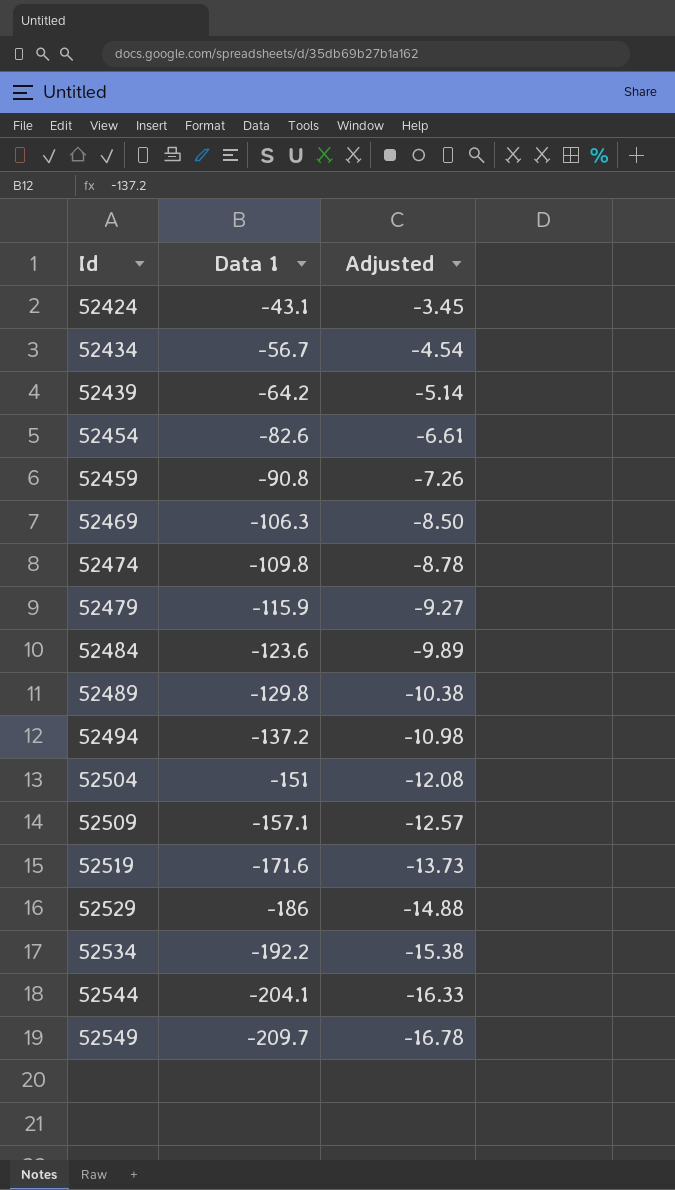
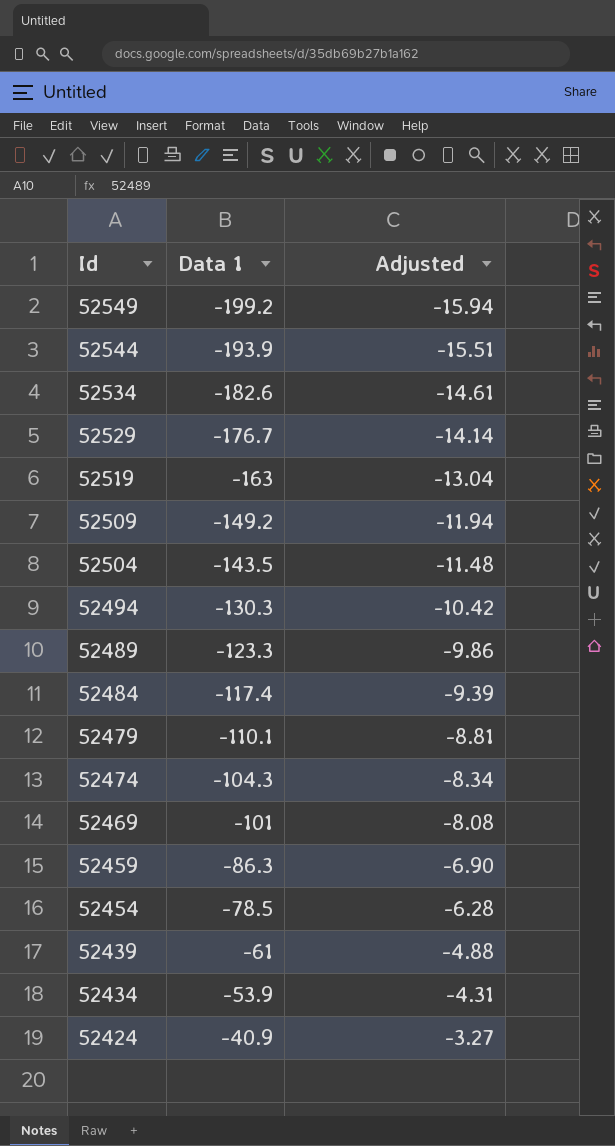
row order: Id ascending -> Id descending
52549 | Data 1: -209.7 -> -199.2
52549 | Adjusted: -16.78 -> -15.94
52544 | Data 1: -204.1 -> -193.9
52544 | Adjusted: -16.33 -> -15.51
52534 | Data 1: -192.2 -> -182.6
52534 | Adjusted: -15.38 -> -14.61
52529 | Data 1: -186 -> -176.7
52529 | Adjusted: -14.88 -> -14.14
52519 | Data 1: -171.6 -> -163
52519 | Adjusted: -13.73 -> -13.04
52509 | Data 1: -157.1 -> -149.2
52509 | Adjusted: -12.57 -> -11.94
52504 | Data 1: -151 -> -143.5
52504 | Adjusted: -12.08 -> -11.48
52494 | Data 1: -137.2 -> -130.3
52494 | Adjusted: -10.98 -> -10.42
52489 | Data 1: -129.8 -> -123.3
52489 | Adjusted: -10.38 -> -9.86
52484 | Data 1: -123.6 -> -117.4
52484 | Adjusted: -9.89 -> -9.39
52479 | Data 1: -115.9 -> -110.1
52479 | Adjusted: -9.27 -> -8.81
52474 | Data 1: -109.8 -> -104.3
52474 | Adjusted: -8.78 -> -8.34
52469 | Data 1: -106.3 -> -101
52469 | Adjusted: -8.50 -> -8.08
52459 | Data 1: -90.8 -> -86.3
52459 | Adjusted: -7.26 -> -6.90
52454 | Data 1: -82.6 -> -78.5
52454 | Adjusted: -6.61 -> -6.28
52439 | Data 1: -64.2 -> -61
52439 | Adjusted: -5.14 -> -4.88
52434 | Data 1: -56.7 -> -53.9
52434 | Adjusted: -4.54 -> -4.31
52424 | Data 1: -43.1 -> -40.9
52424 | Adjusted: -3.45 -> -3.27

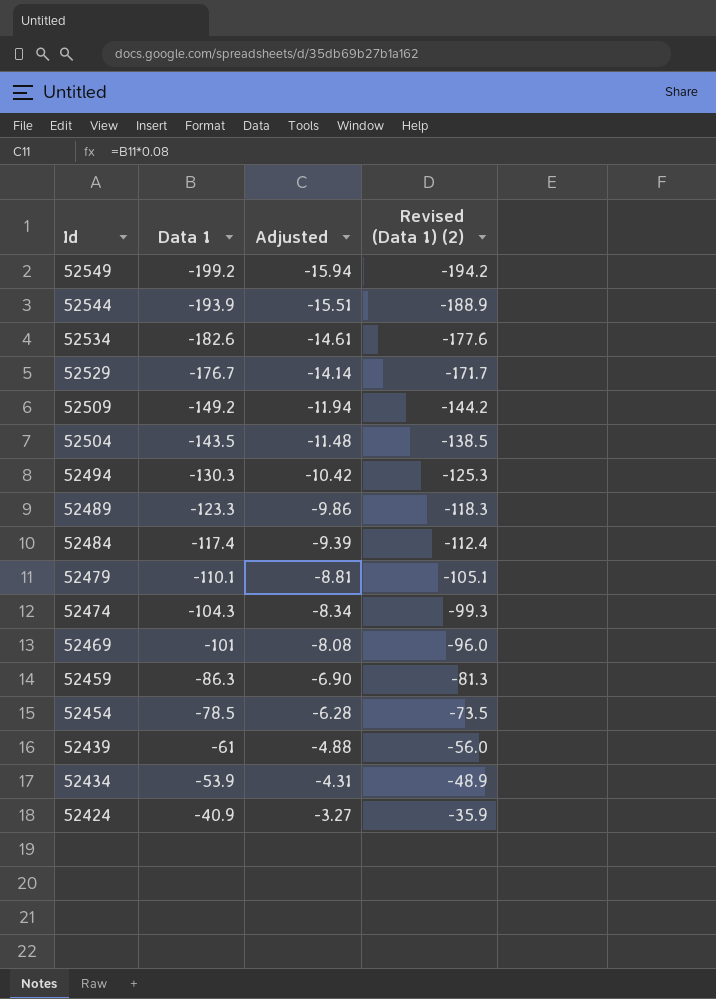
column Revised (Data 1) (2) | formula: none -> [Data 1] + 5
row 52519: -163 | -13.04 -> none

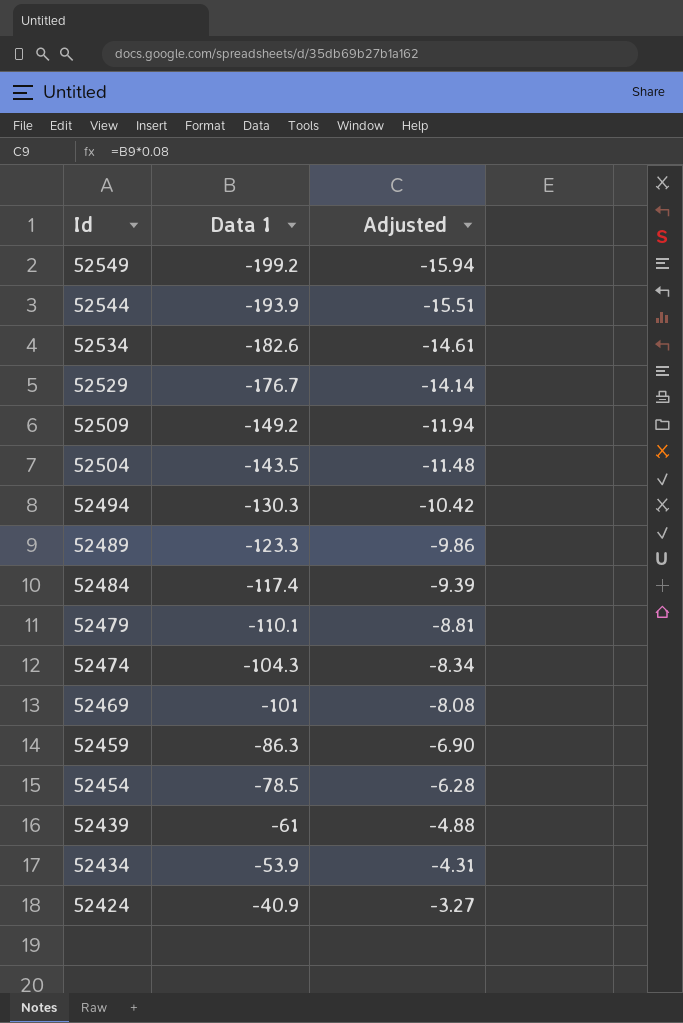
column Revised (Data 1) (2) | formula: [Data 1] + 5 -> none

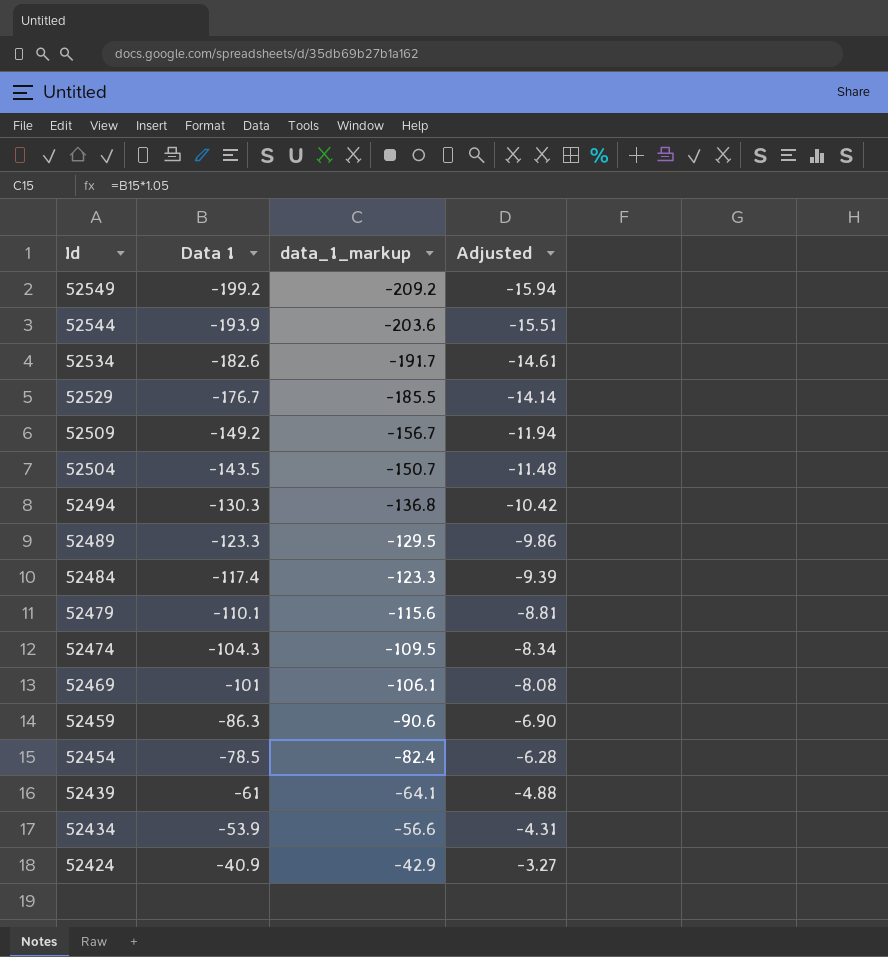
column data_1_markup | formula: none -> [Data 1] * 1.05

